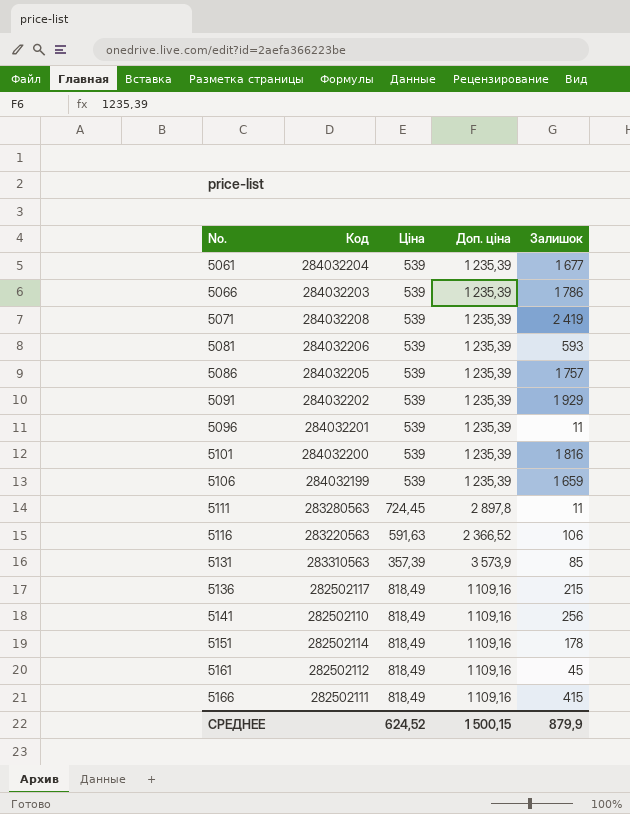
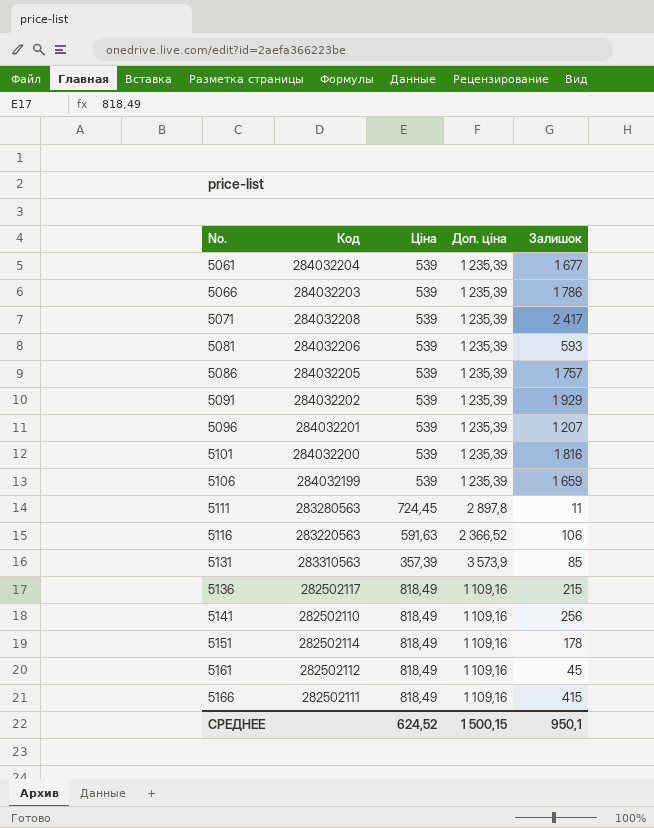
5071 | Залишок: 2 419 -> 2 417
5096 | Залишок: 11 -> 1 207
СРЕДНЕЕ | Залишок: 879,9 -> 950,1

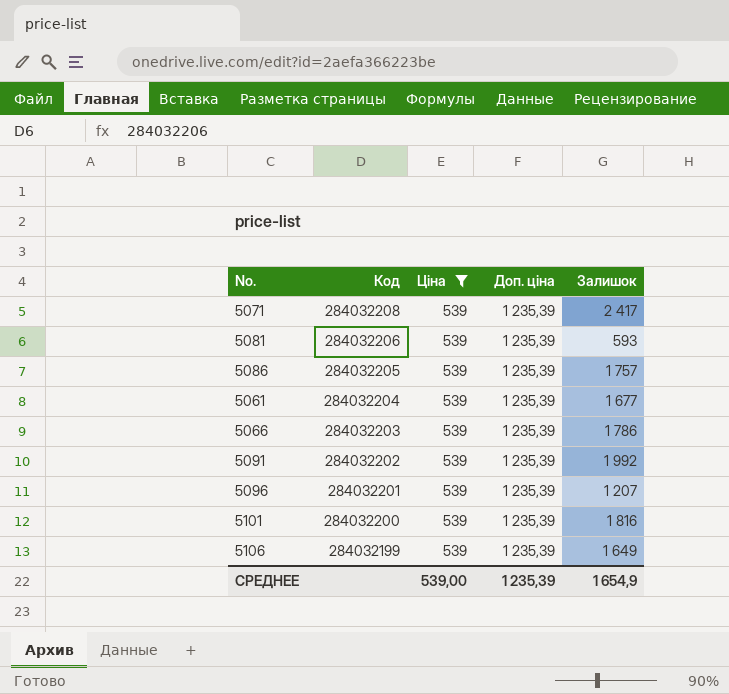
filter: none -> Ціна = 539
row order: No. ascending -> Код descending
5091 | Залишок: 1 929 -> 1 992
5106 | Залишок: 1 659 -> 1 649
СРЕДНЕЕ | Ціна: 624,52 -> 539,00
СРЕДНЕЕ | Доп. ціна: 1 500,15 -> 1 235,39
СРЕДНЕЕ | Залишок: 950,1 -> 1 654,9

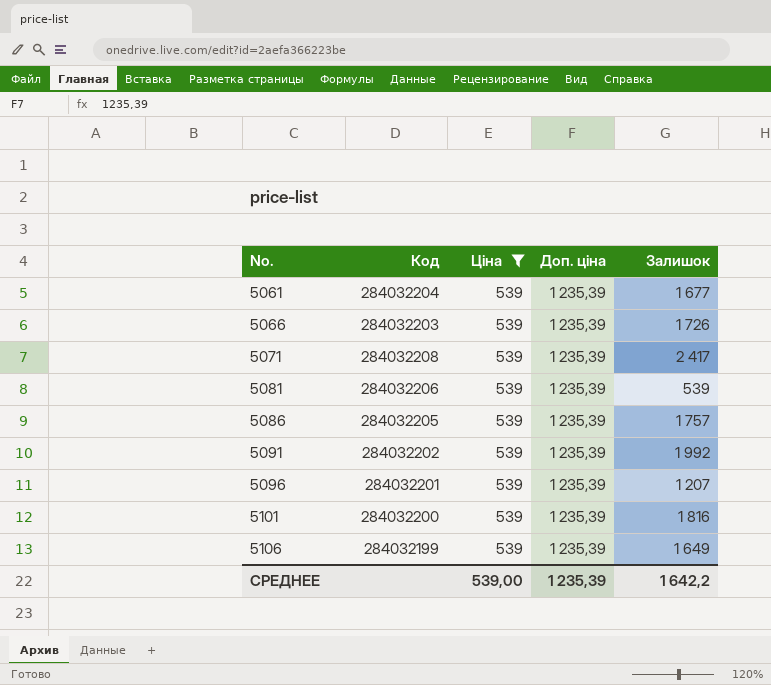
row order: Код descending -> No. ascending
5066 | Залишок: 1 786 -> 1 726
5081 | Залишок: 593 -> 539
СРЕДНЕЕ | Залишок: 1 654,9 -> 1 642,2

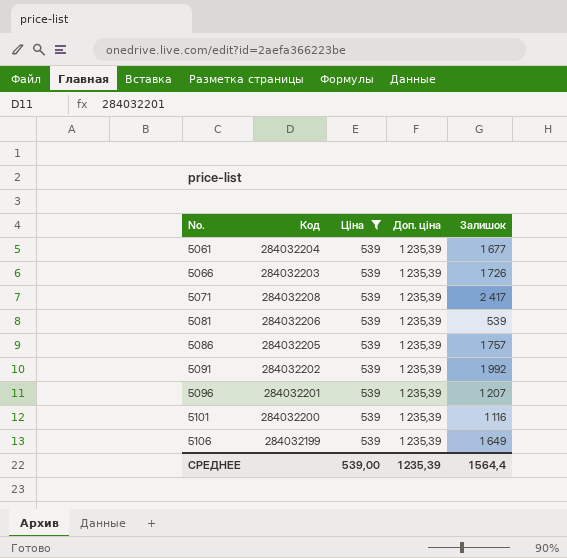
5101 | Залишок: 1 816 -> 1 116
СРЕДНЕЕ | Залишок: 1 642,2 -> 1 564,4

